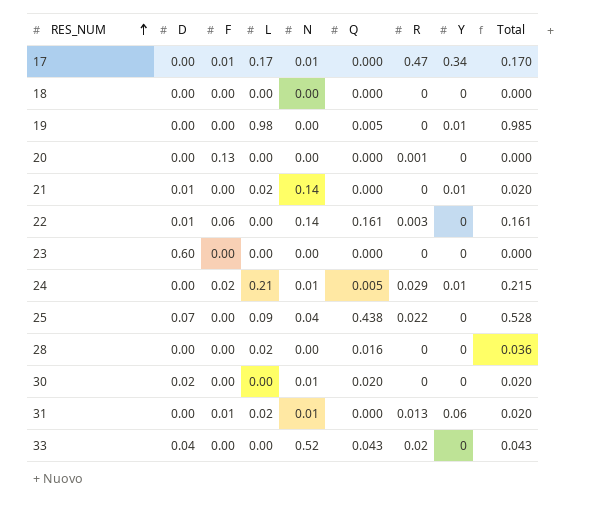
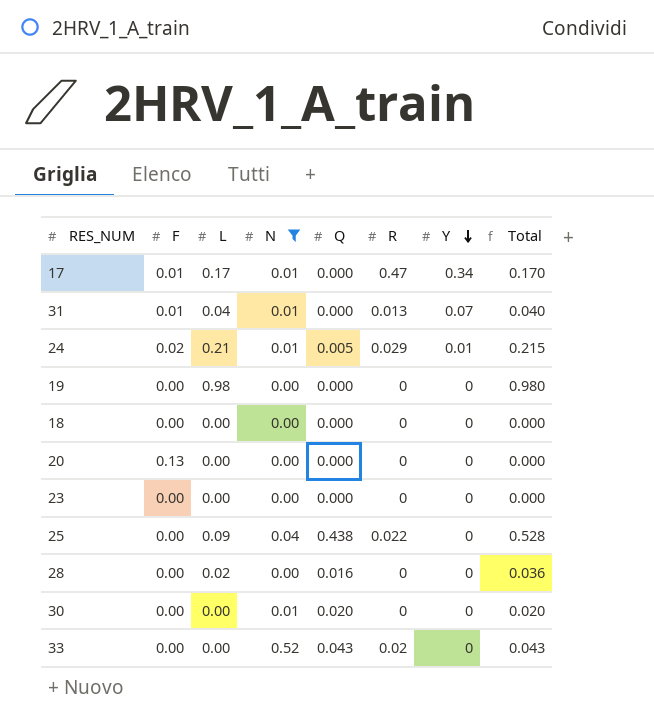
filter: none -> N != 0.14
row order: RES_NUM ascending -> Y descending
column D | position: 2 -> none
31 | L: 0.02 -> 0.04
31 | Y: 0.06 -> 0.07
31 | Total: 0.020 -> 0.040
19 | Q: 0.005 -> 0.000
19 | Y: 0.01 -> 0
19 | Total: 0.985 -> 0.980
20 | R: 0.001 -> 0

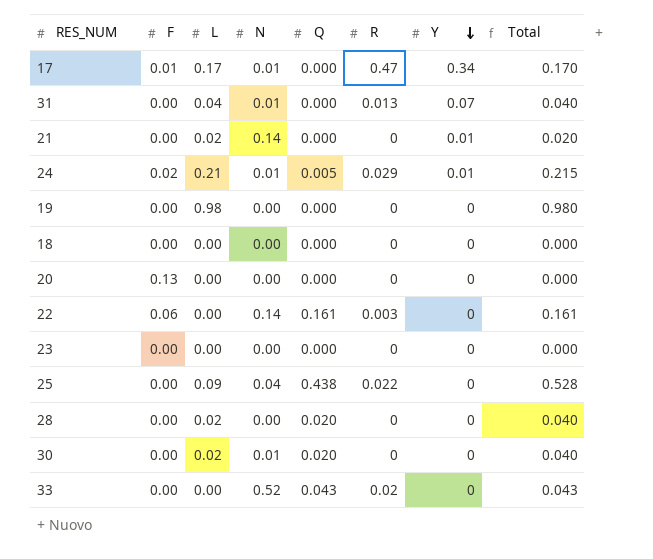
filter: N != 0.14 -> none
31 | F: 0.01 -> 0.00
28 | Q: 0.016 -> 0.020
28 | Total: 0.036 -> 0.040
30 | L: 0.00 -> 0.02
30 | Total: 0.020 -> 0.040

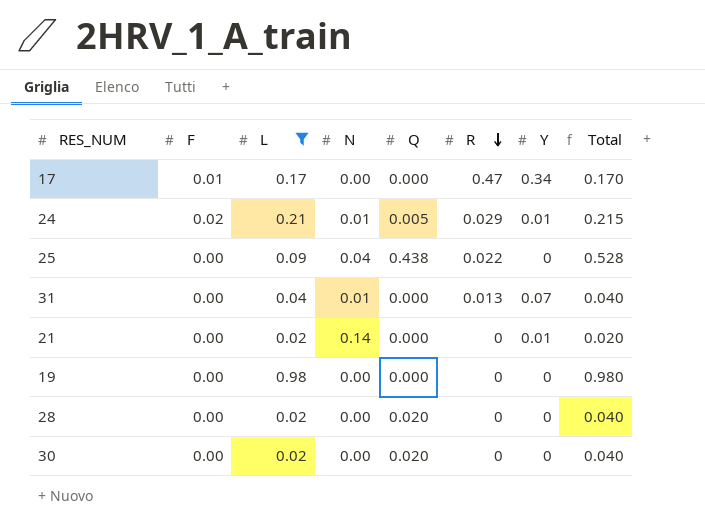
filter: none -> L != 0.00
row order: Y descending -> R descending
17 | N: 0.01 -> 0.00
30 | N: 0.01 -> 0.00

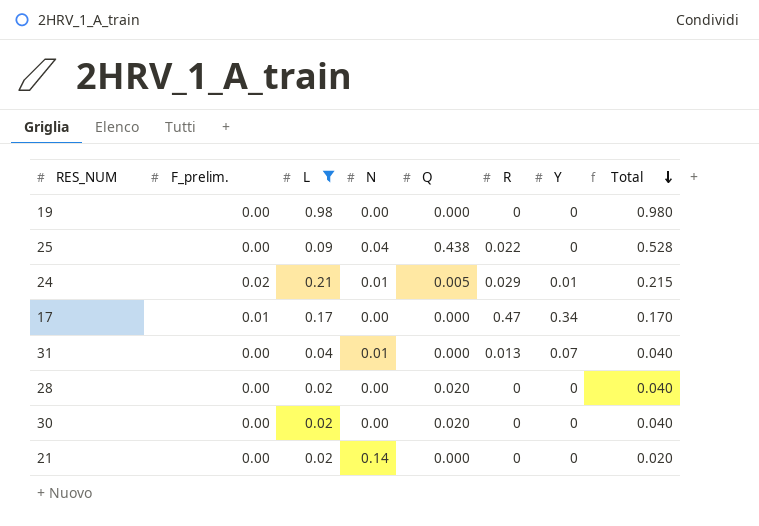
row order: R descending -> Total descending
column name: F -> F_prelim.
21 | Y: 0.01 -> 0

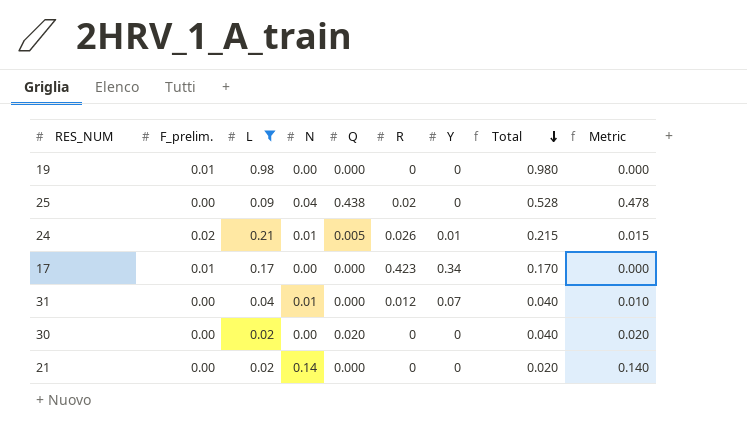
column Metric | formula: none -> [N] + [Q]
row 28: 0.00 | 0.02 | 0.00 | 0.020 | 0 | 0 | 0.040 -> none
19 | F_prelim.: 0.00 -> 0.01
25 | R: 0.022 -> 0.02
24 | R: 0.029 -> 0.026
17 | R: 0.47 -> 0.423
31 | R: 0.013 -> 0.012

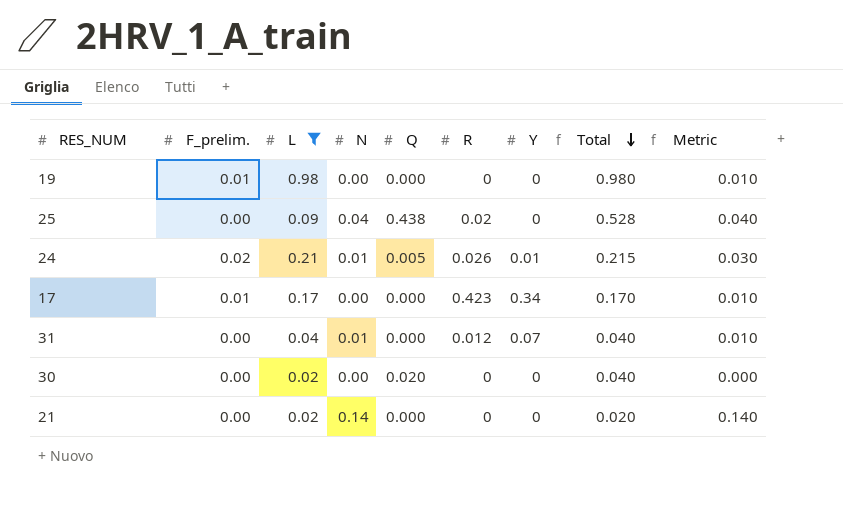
column Metric | formula: [N] + [Q] -> [F_prelim.] + [N]

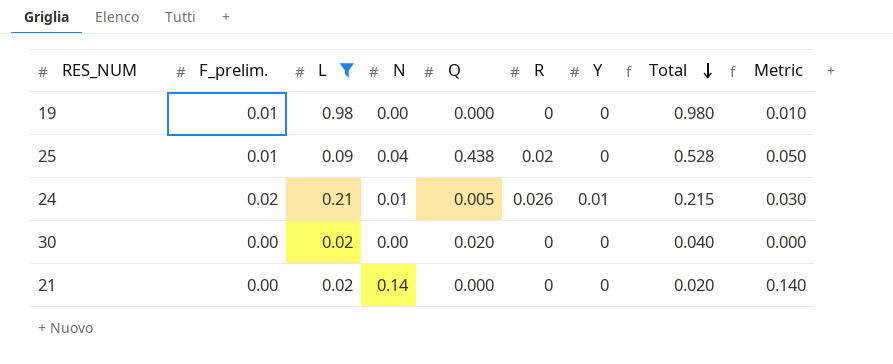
row 17: 0.01 | 0.17 | 0.00 | 0.000 | 0.423 | 0.34 | 0.170 | 0.010 -> none
row 31: 0.00 | 0.04 | 0.01 | 0.000 | 0.012 | 0.07 | 0.040 | 0.010 -> none
25 | F_prelim.: 0.00 -> 0.01
25 | Metric: 0.040 -> 0.050

